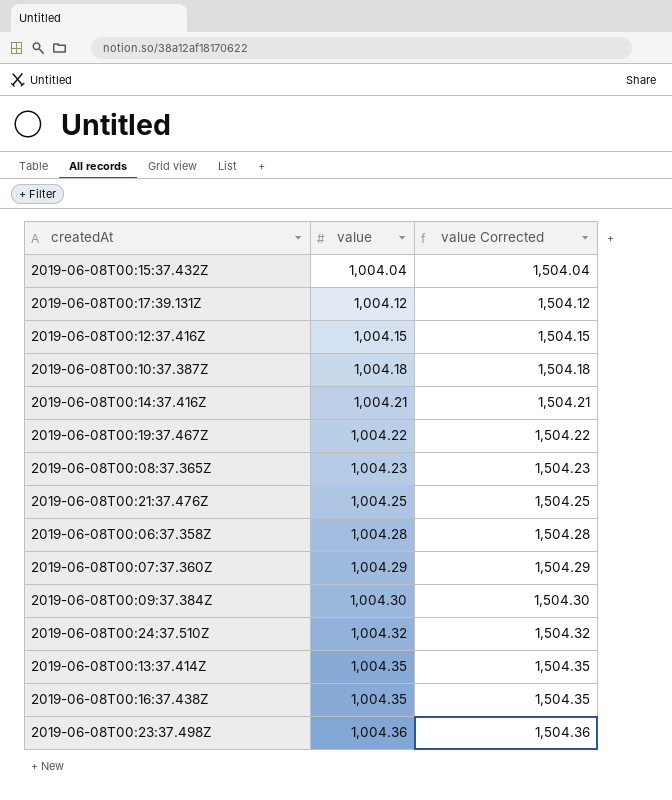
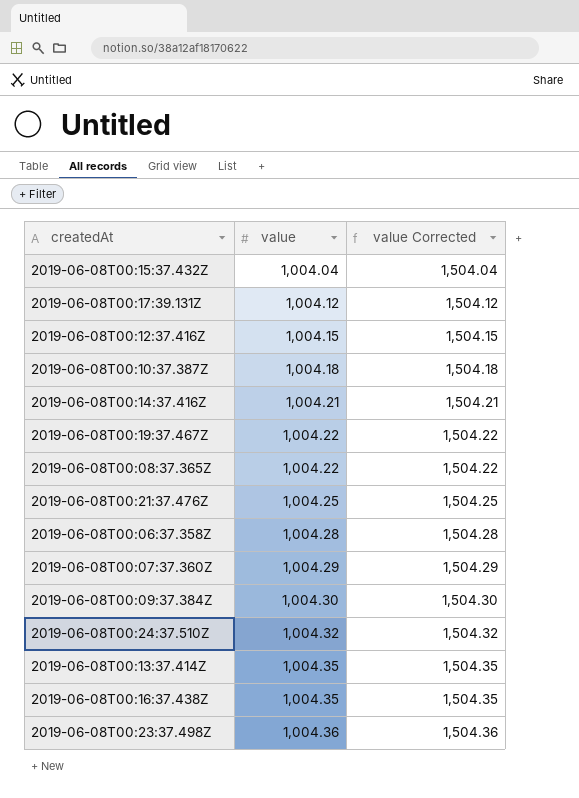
2019-06-08T00:08:37.365Z | value: 1,004.23 -> 1,004.22
2019-06-08T00:08:37.365Z | value Corrected: 1,504.23 -> 1,504.22

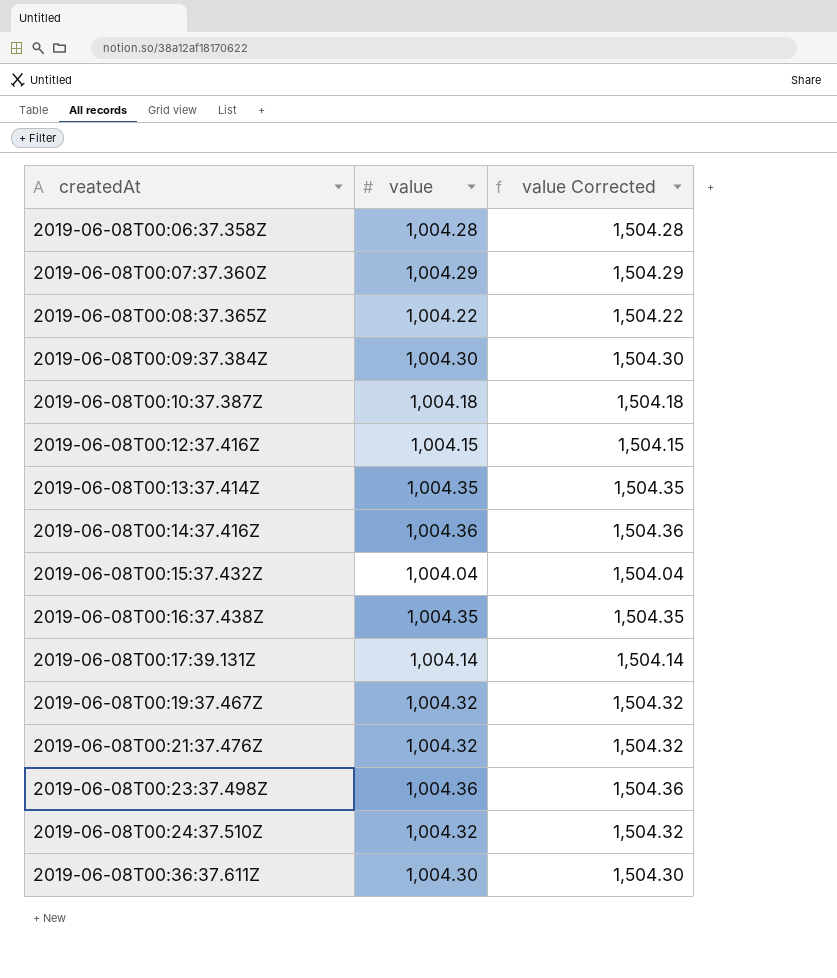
row order: value ascending -> createdAt ascending
2019-06-08T00:14:37.416Z | value: 1,004.21 -> 1,004.36
2019-06-08T00:14:37.416Z | value Corrected: 1,504.21 -> 1,504.36
2019-06-08T00:17:39.131Z | value: 1,004.12 -> 1,004.14
2019-06-08T00:17:39.131Z | value Corrected: 1,504.12 -> 1,504.14
2019-06-08T00:19:37.467Z | value: 1,004.22 -> 1,004.32
2019-06-08T00:19:37.467Z | value Corrected: 1,504.22 -> 1,504.32
2019-06-08T00:21:37.476Z | value: 1,004.25 -> 1,004.32
2019-06-08T00:21:37.476Z | value Corrected: 1,504.25 -> 1,504.32
row 2019-06-08T00:36:37.611Z: none -> 1,004.30 | 1,504.30

